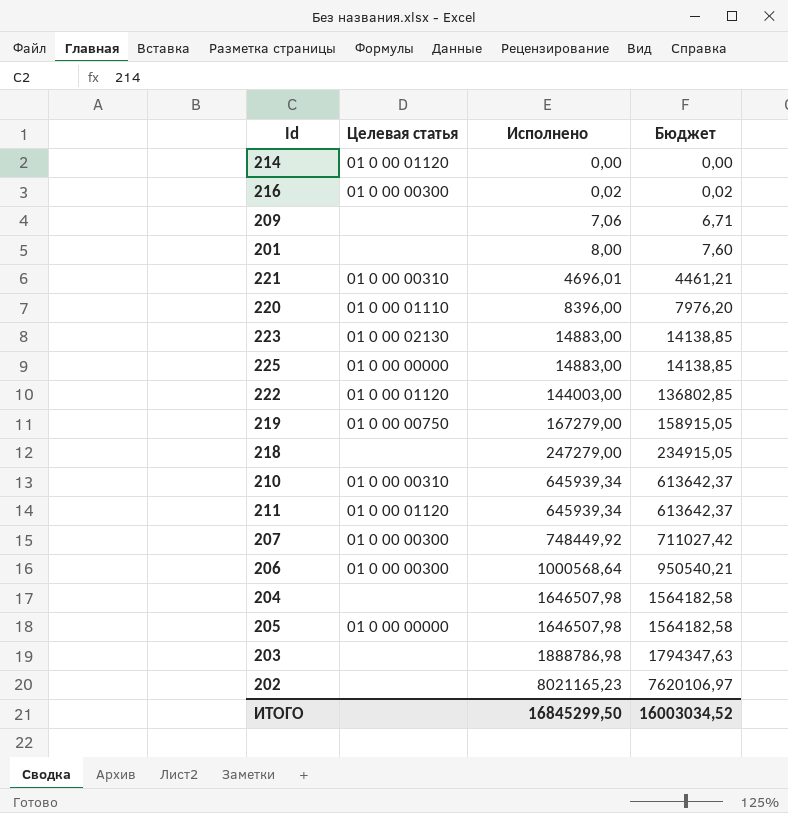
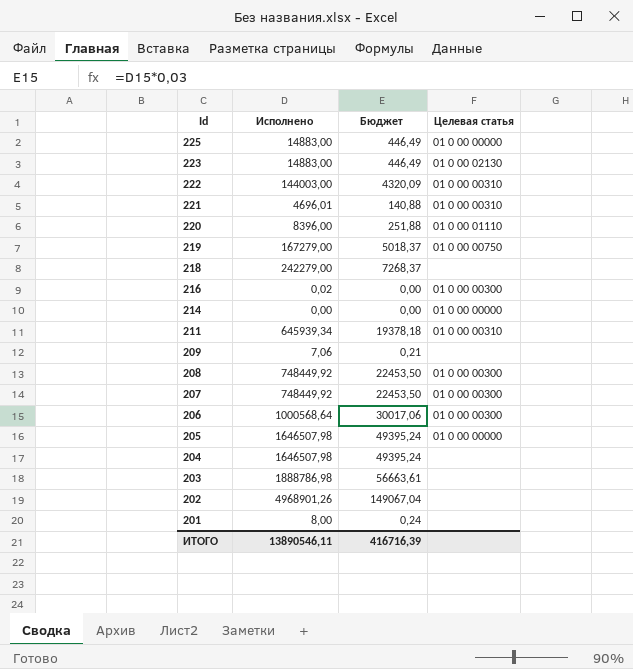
row order: Исполнено ascending -> Id descending
column Бюджет | formula: [Исполнено] * 0,95 -> [Исполнено] * 0,03
column Целевая статья | position: 2 -> 4
row 210: 01 0 00 00310 | 645939,34 | 613642,37 -> none
222 | Целевая статья: 01 0 00 01120 -> 01 0 00 00310
218 | Исполнено: 247279,00 -> 242279,00
214 | Целевая статья: 01 0 00 01120 -> 01 0 00 00000
211 | Целевая статья: 01 0 00 01120 -> 01 0 00 00310
row 208: none -> 748449,92 | 22453,50 | 01 0 00 00300
202 | Исполнено: 8021165,23 -> 4968901,26
ИТОГО | Исполнено: 16845299,50 -> 13890546,11
ИТОГО | Бюджет: 16003034,52 -> 416716,39

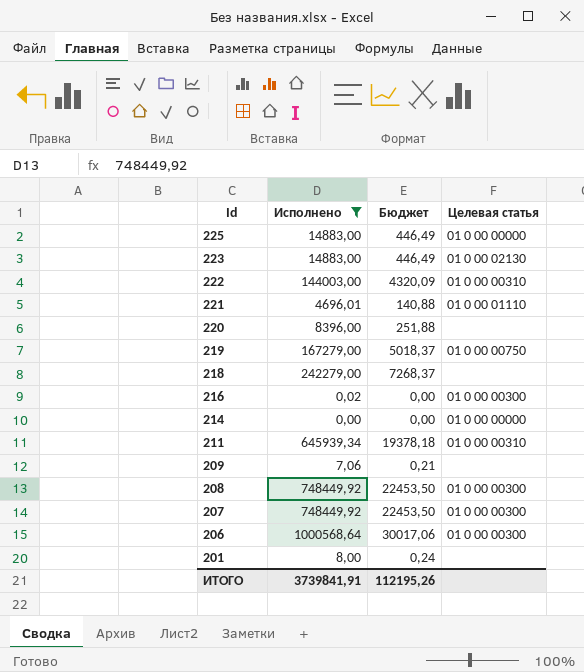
filter: none -> Исполнено <= 1000568,64
221 | Целевая статья: 01 0 00 00310 -> 01 0 00 01110
220 | Целевая статья: 01 0 00 01110 -> none
ИТОГО | Исполнено: 13890546,11 -> 3739841,91
ИТОГО | Бюджет: 416716,39 -> 112195,26

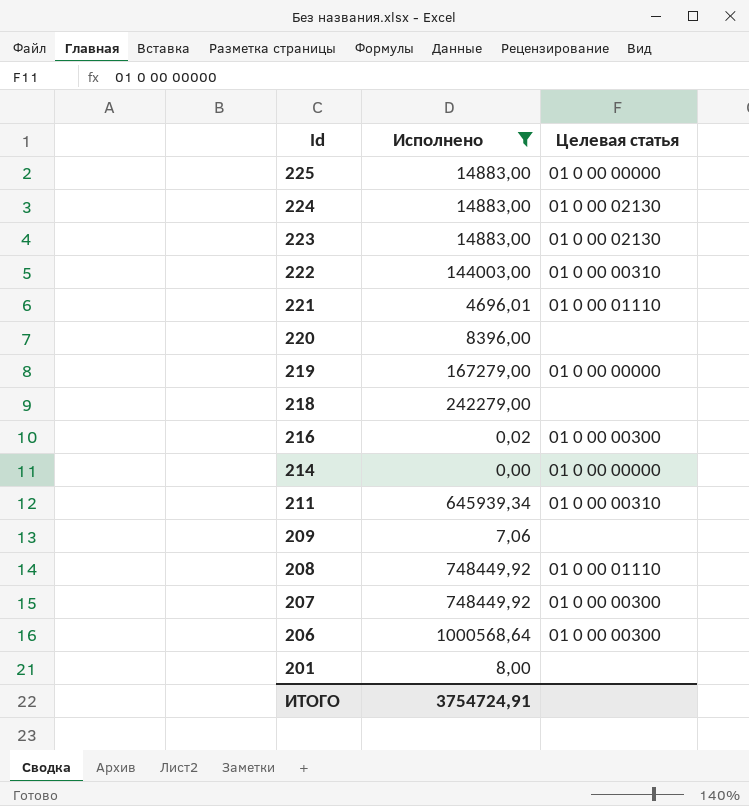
column Бюджет | formula: [Исполнено] * 0,03 -> none
row 224: none -> 14883,00 | 01 0 00 02130
219 | Целевая статья: 01 0 00 00750 -> 01 0 00 00000
208 | Целевая статья: 01 0 00 00300 -> 01 0 00 01110
ИТОГО | Исполнено: 3739841,91 -> 3754724,91

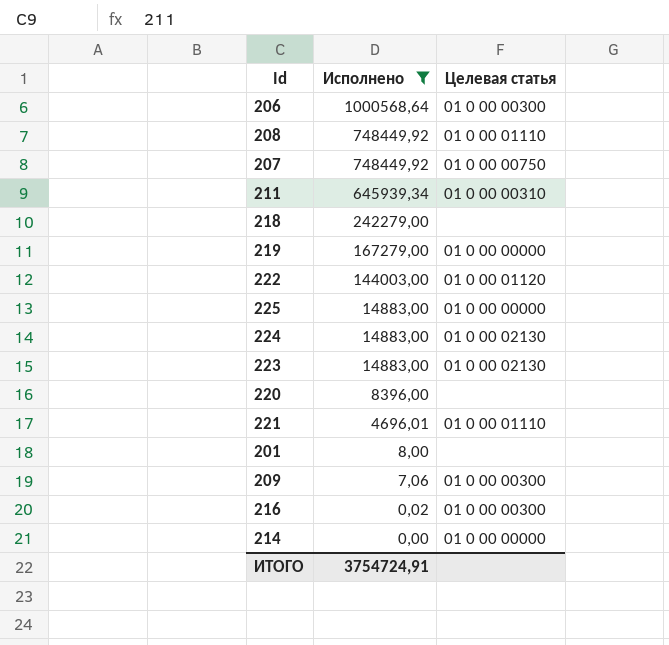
row order: Id descending -> Исполнено descending
207 | Целевая статья: 01 0 00 00300 -> 01 0 00 00750
222 | Целевая статья: 01 0 00 00310 -> 01 0 00 01120
209 | Целевая статья: none -> 01 0 00 00300

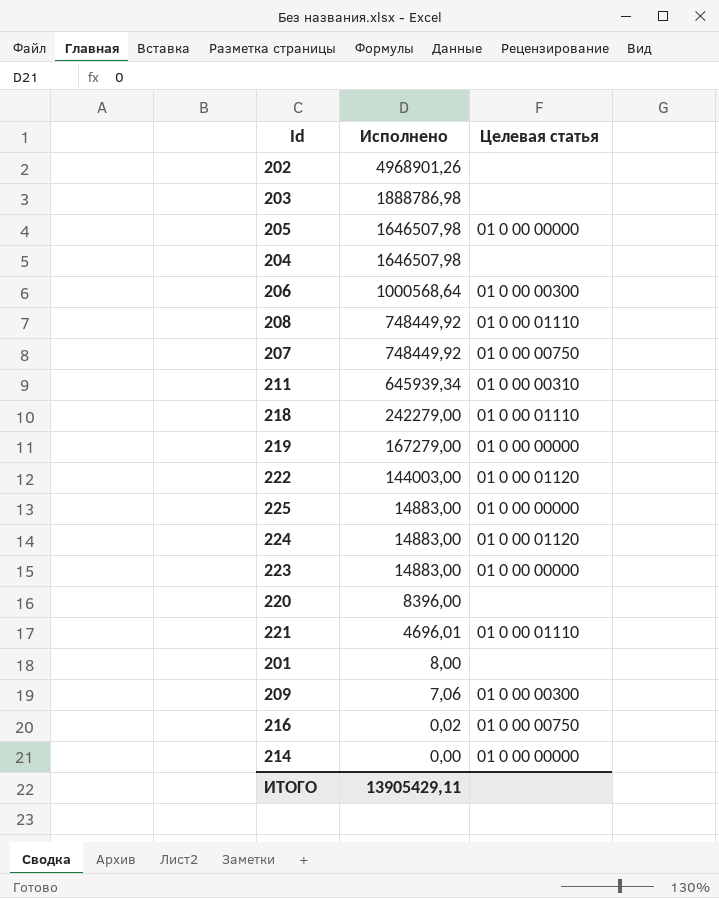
filter: Исполнено <= 1000568,64 -> none
218 | Целевая статья: none -> 01 0 00 01110
224 | Целевая статья: 01 0 00 02130 -> 01 0 00 01120
223 | Целевая статья: 01 0 00 02130 -> 01 0 00 00000
216 | Целевая статья: 01 0 00 00300 -> 01 0 00 00750
ИТОГО | Исполнено: 3754724,91 -> 13905429,11

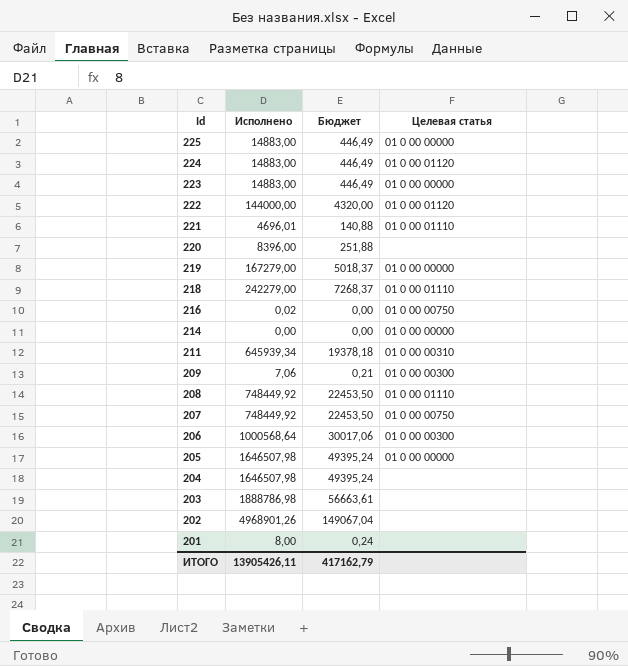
row order: Исполнено descending -> Id descending
column Бюджет | formula: none -> [Исполнено] * 0,03
222 | Исполнено: 144003,00 -> 144000,00
ИТОГО | Исполнено: 13905429,11 -> 13905426,11

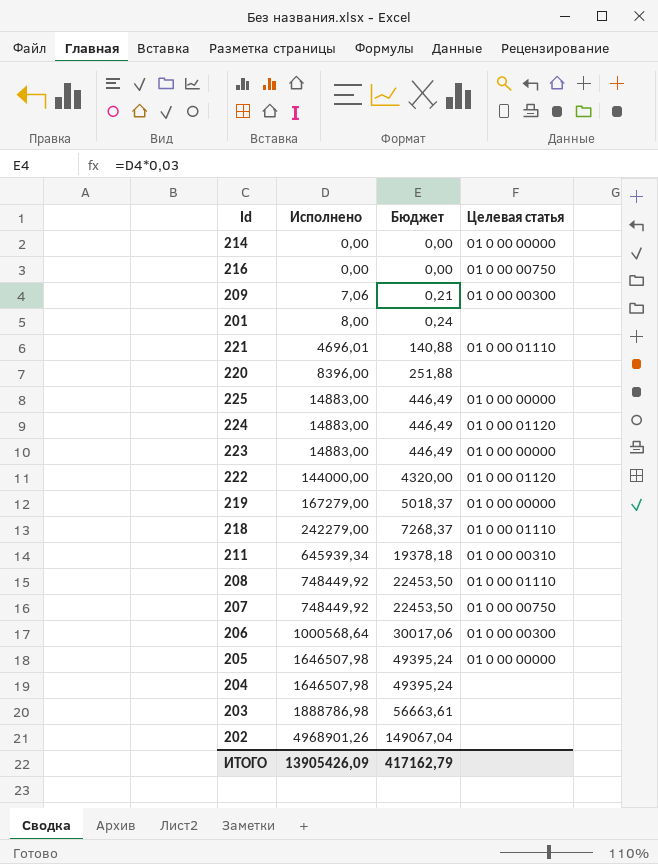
row order: Id descending -> Исполнено ascending
216 | Исполнено: 0,02 -> 0,00
ИТОГО | Исполнено: 13905426,11 -> 13905426,09

